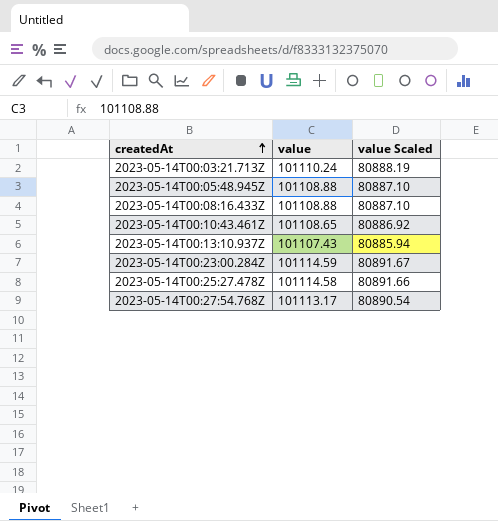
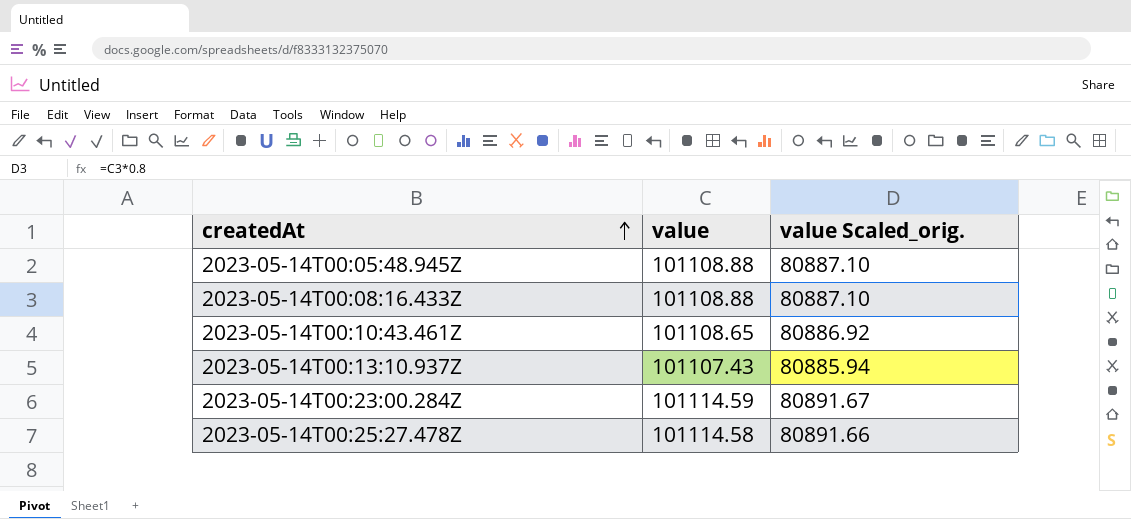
column name: value Scaled -> value Scaled_orig.
row 2023-05-14T00:03:21.713Z: 101110.24 | 80888.19 -> none
row 2023-05-14T00:27:54.768Z: 101113.17 | 80890.54 -> none

